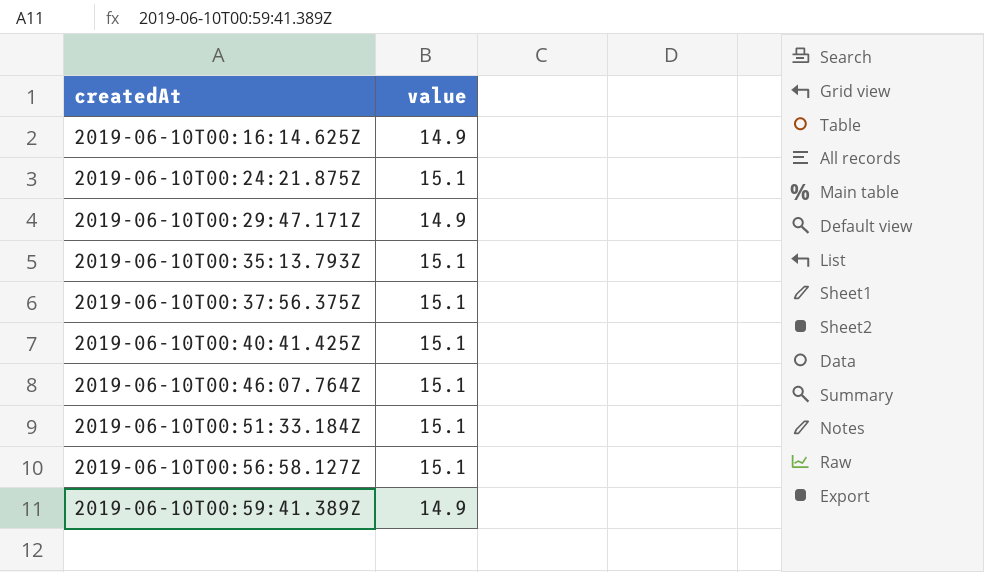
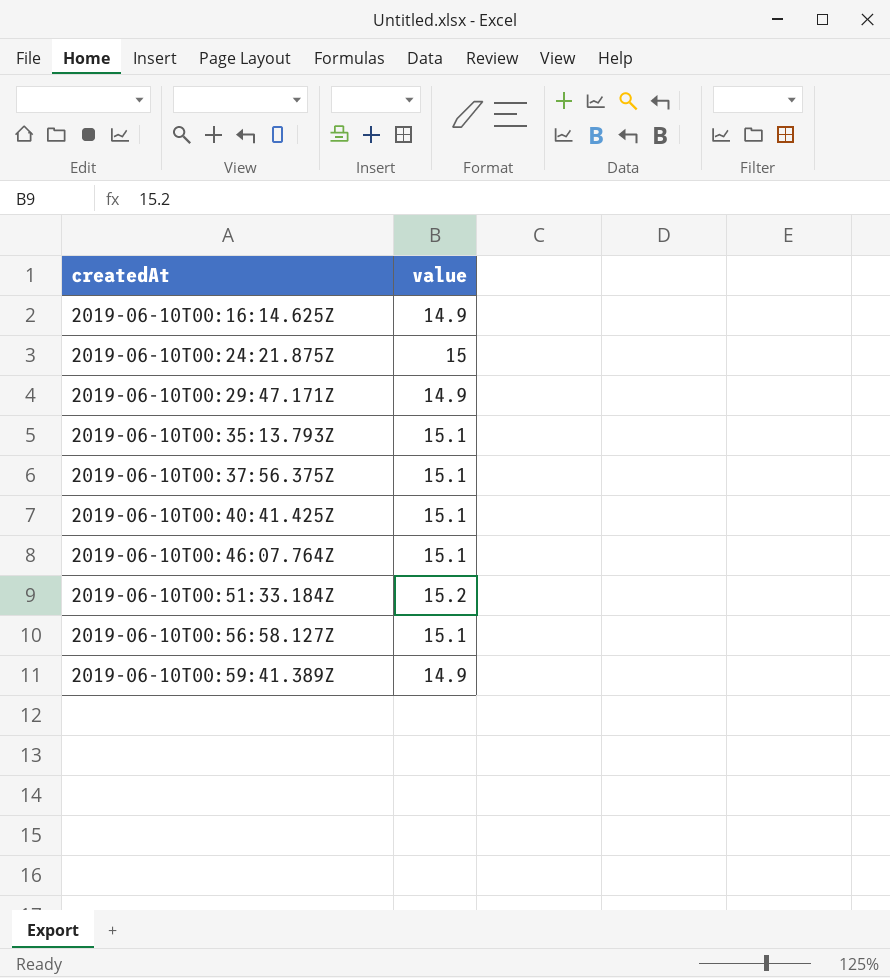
2019-06-10T00:24:21.875Z | value: 15.1 -> 15
2019-06-10T00:51:33.184Z | value: 15.1 -> 15.2

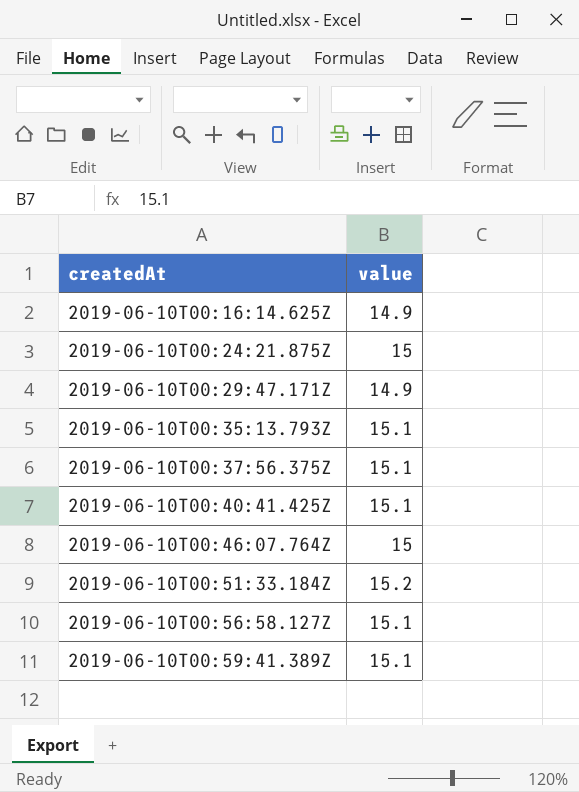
2019-06-10T00:46:07.764Z | value: 15.1 -> 15
2019-06-10T00:59:41.389Z | value: 14.9 -> 15.1

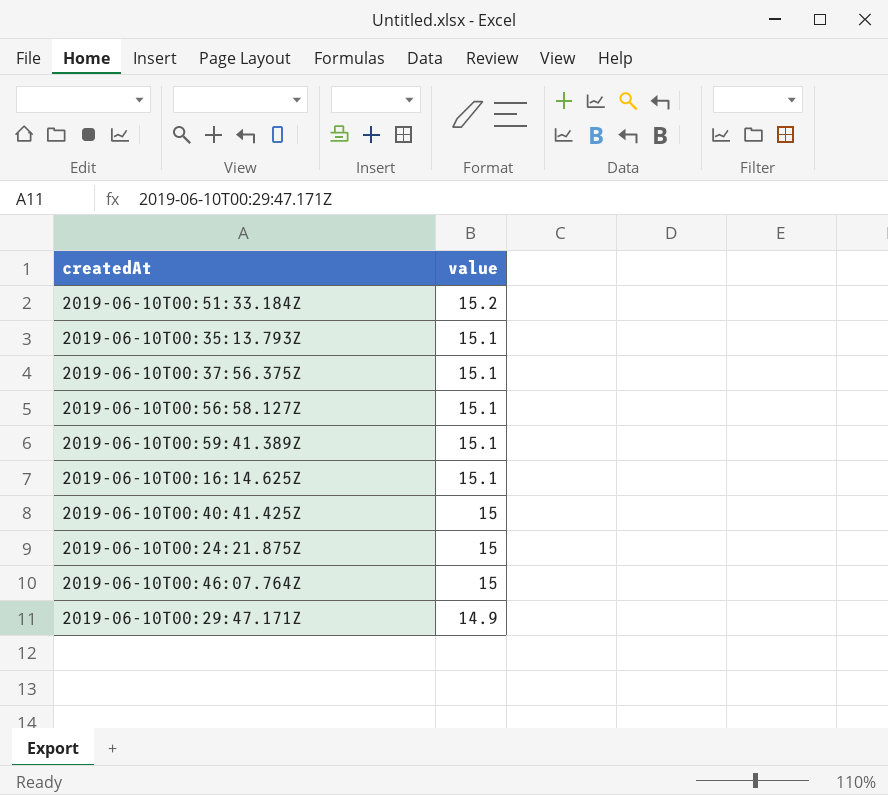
row order: createdAt ascending -> value descending
2019-06-10T00:16:14.625Z | value: 14.9 -> 15.1
2019-06-10T00:40:41.425Z | value: 15.1 -> 15

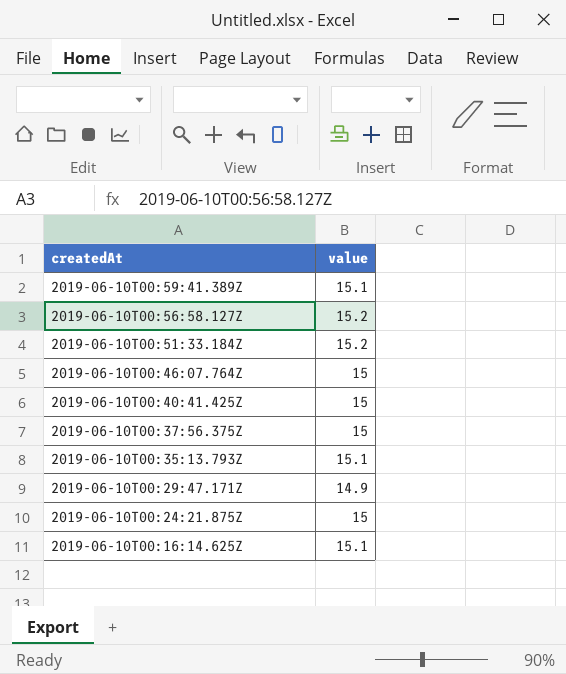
row order: value descending -> createdAt descending
2019-06-10T00:56:58.127Z | value: 15.1 -> 15.2
2019-06-10T00:37:56.375Z | value: 15.1 -> 15

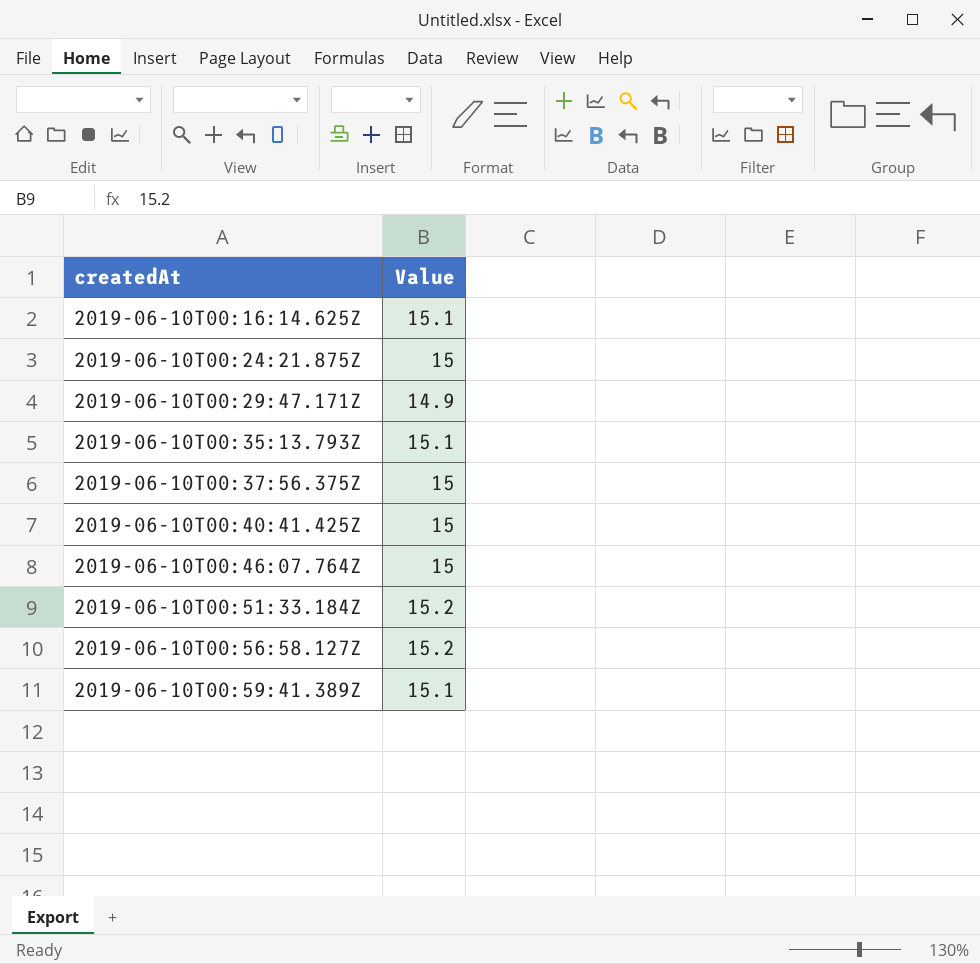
row order: createdAt descending -> createdAt ascending
column name: value -> Value

